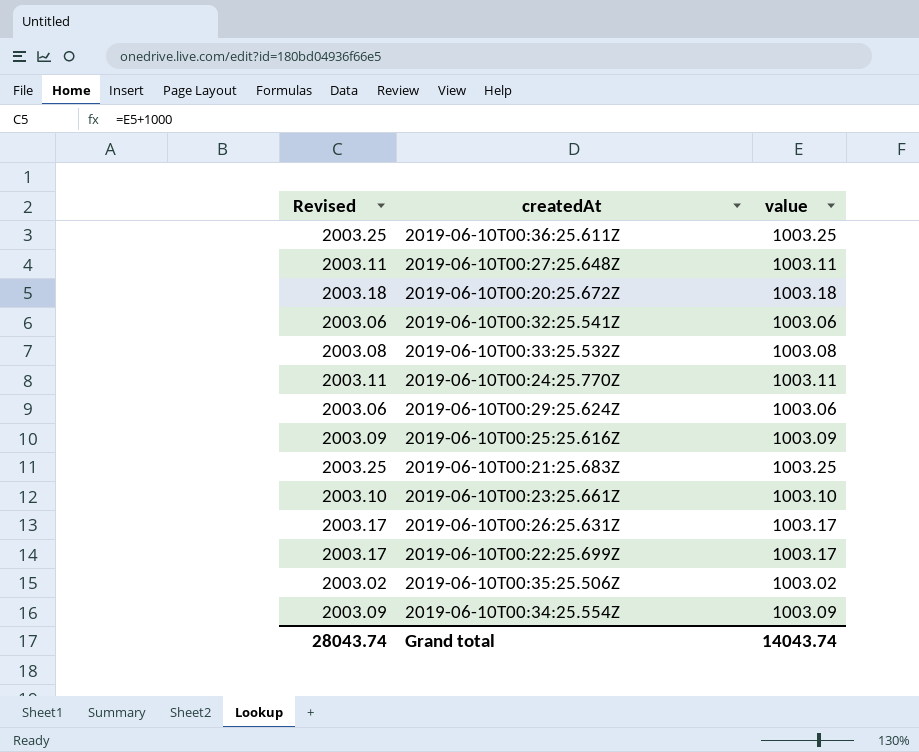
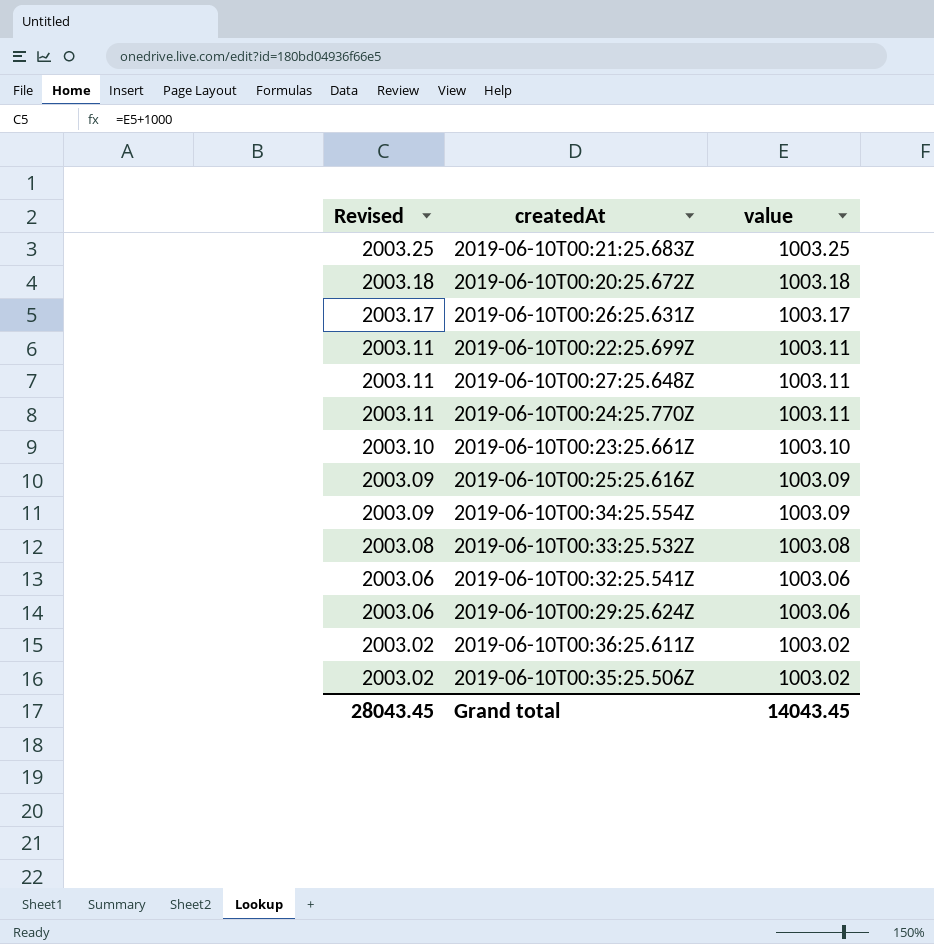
row order: none -> Revised descending
2019-06-10T00:22:25.699Z | Revised: 2003.17 -> 2003.11
2019-06-10T00:22:25.699Z | value: 1003.17 -> 1003.11
2019-06-10T00:36:25.611Z | Revised: 2003.25 -> 2003.02
2019-06-10T00:36:25.611Z | value: 1003.25 -> 1003.02
Grand total | Revised: 28043.74 -> 28043.45
Grand total | value: 14043.74 -> 14043.45

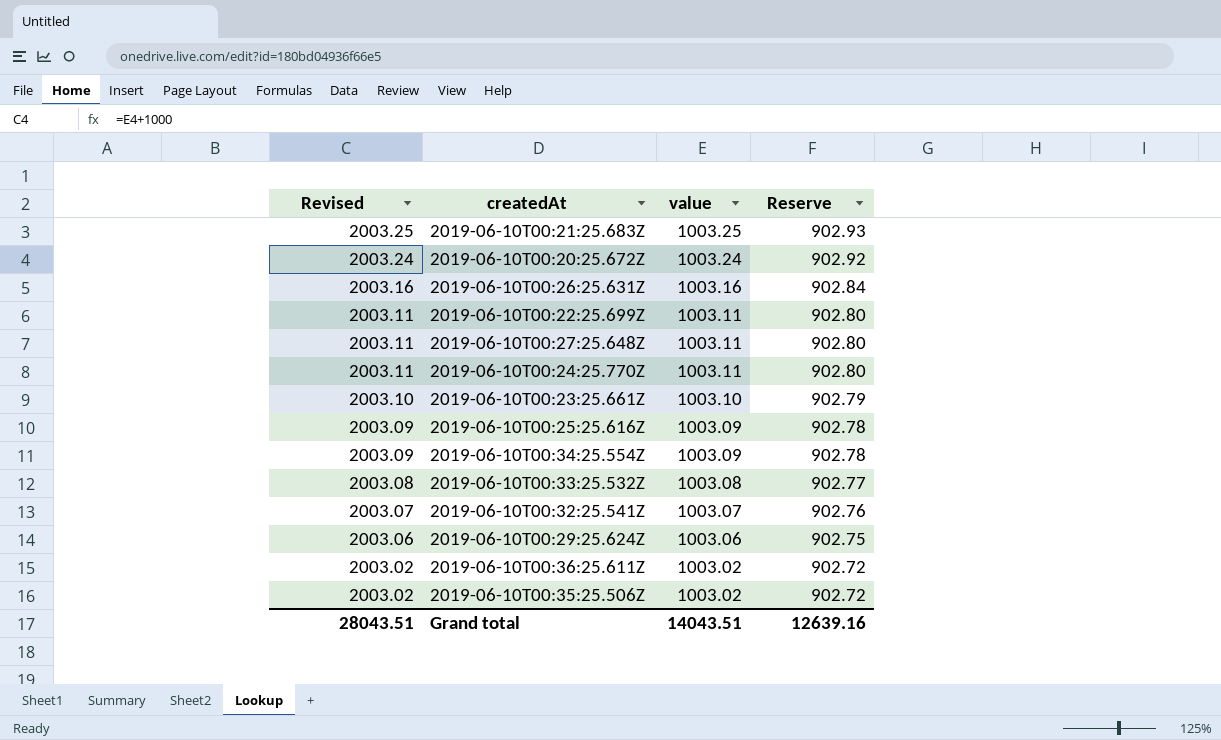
column Reserve | formula: none -> [value] * 0.9
2019-06-10T00:20:25.672Z | Revised: 2003.18 -> 2003.24
2019-06-10T00:20:25.672Z | value: 1003.18 -> 1003.24
2019-06-10T00:26:25.631Z | Revised: 2003.17 -> 2003.16
2019-06-10T00:26:25.631Z | value: 1003.17 -> 1003.16
2019-06-10T00:32:25.541Z | Revised: 2003.06 -> 2003.07
2019-06-10T00:32:25.541Z | value: 1003.06 -> 1003.07
Grand total | Revised: 28043.45 -> 28043.51
Grand total | value: 14043.45 -> 14043.51

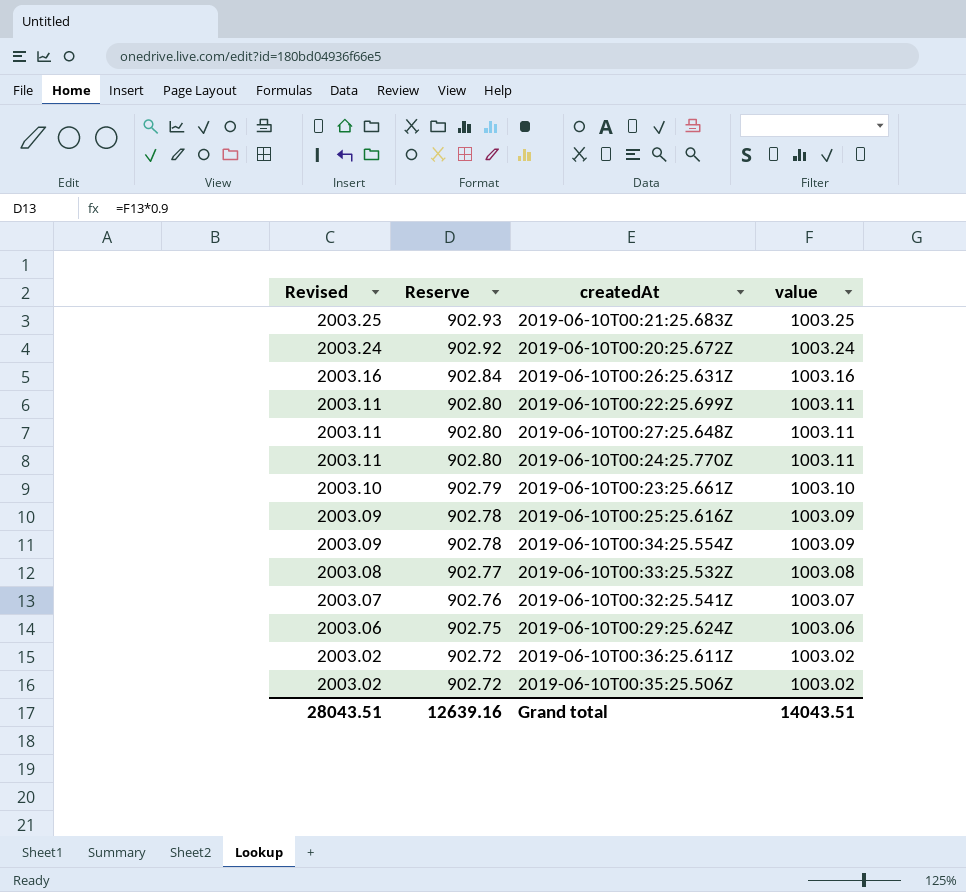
column Reserve | position: 4 -> 2

